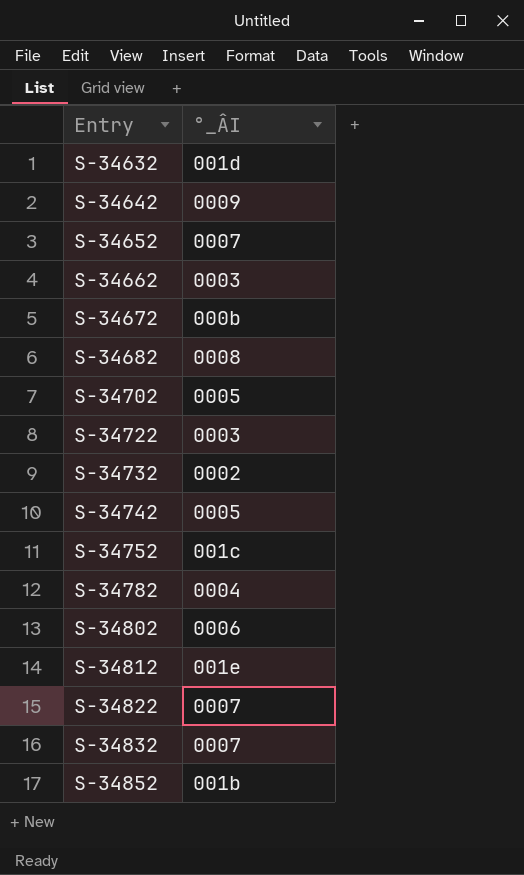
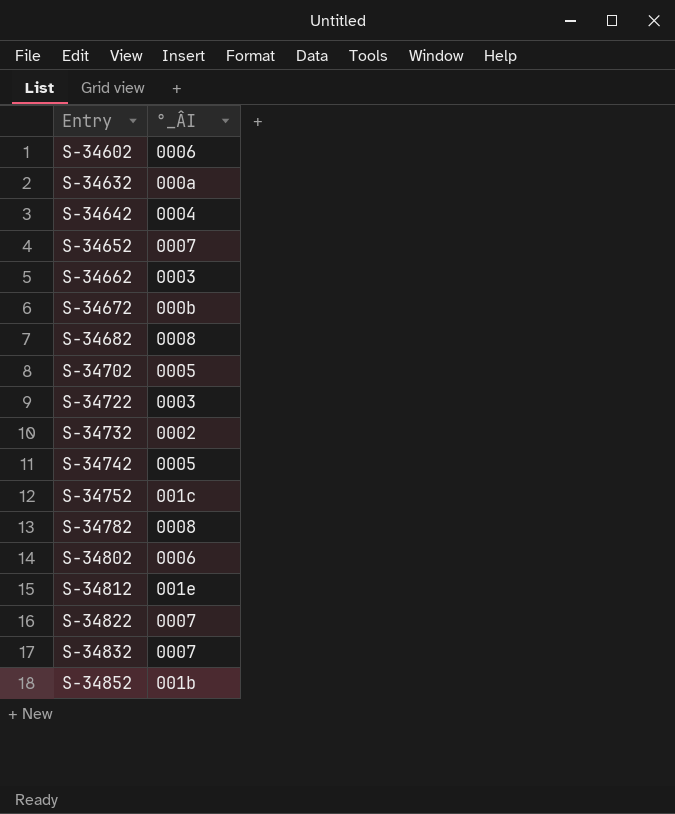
row S-34602: none -> 0006
S-34632 | °_ÂI: 001d -> 000a
S-34642 | °_ÂI: 0009 -> 0004
S-34782 | °_ÂI: 0004 -> 0008

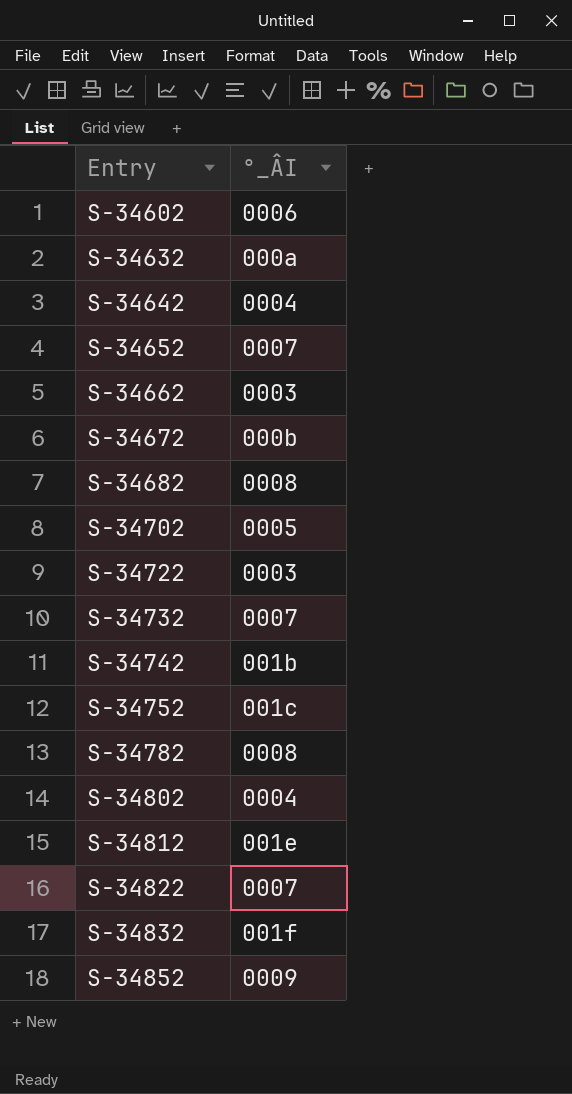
S-34732 | °_ÂI: 0002 -> 0007
S-34742 | °_ÂI: 0005 -> 001b
S-34802 | °_ÂI: 0006 -> 0004
S-34832 | °_ÂI: 0007 -> 001f
S-34852 | °_ÂI: 001b -> 0009

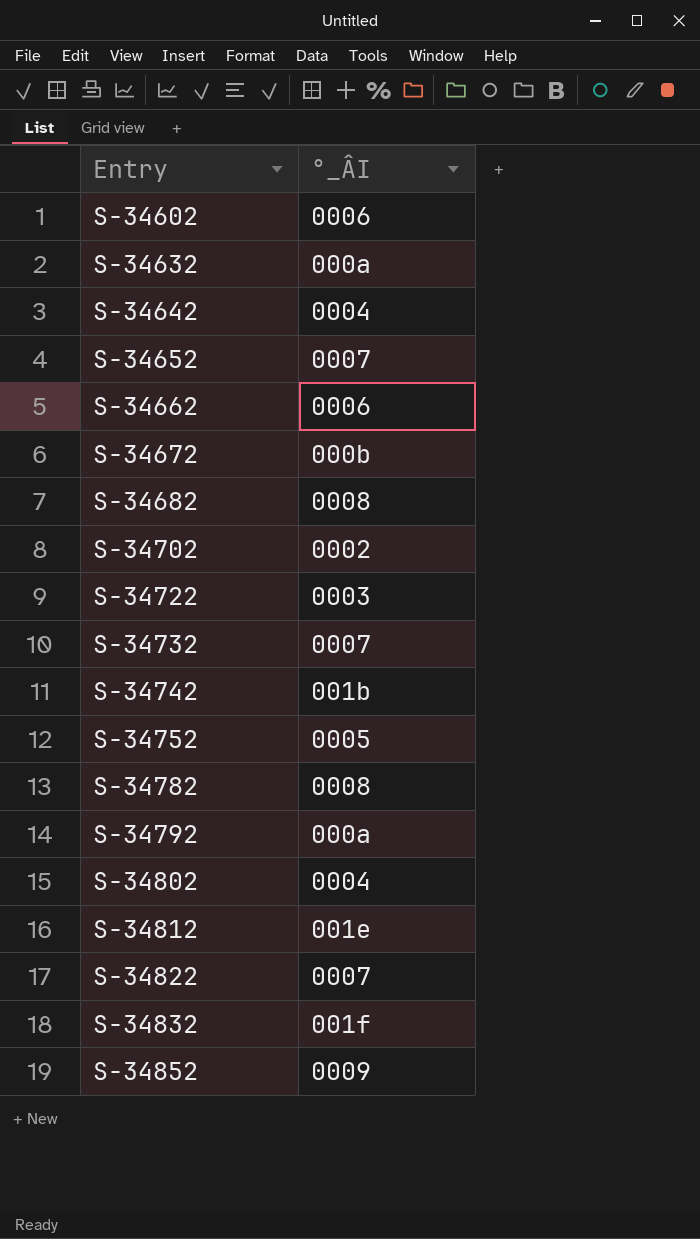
S-34662 | °_ÂI: 0003 -> 0006
S-34702 | °_ÂI: 0005 -> 0002
S-34752 | °_ÂI: 001c -> 0005
row S-34792: none -> 000a

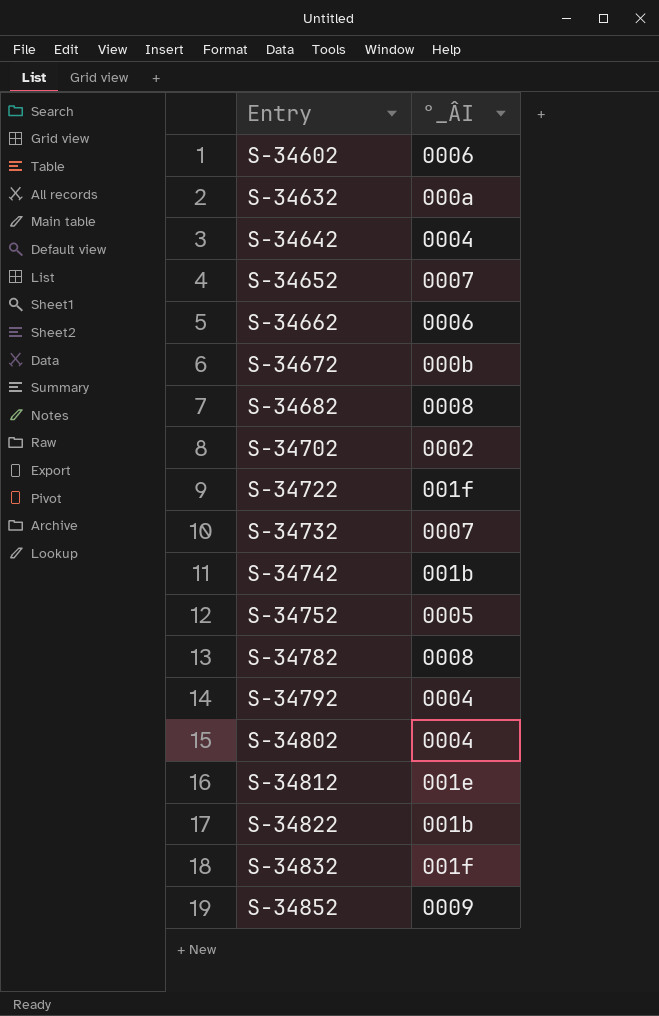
S-34722 | °_ÂI: 0003 -> 001f
S-34792 | °_ÂI: 000a -> 0004
S-34822 | °_ÂI: 0007 -> 001b

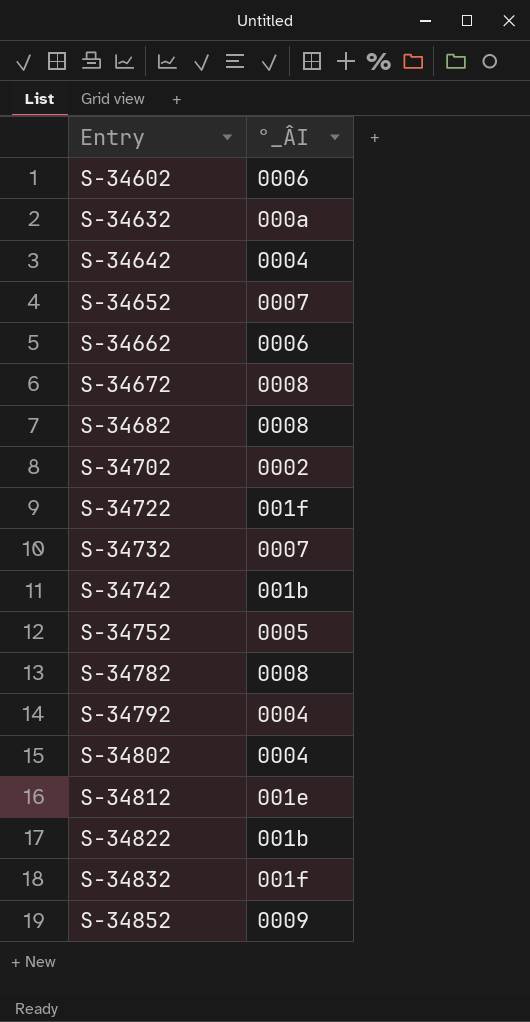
S-34672 | °_ÂI: 000b -> 0008

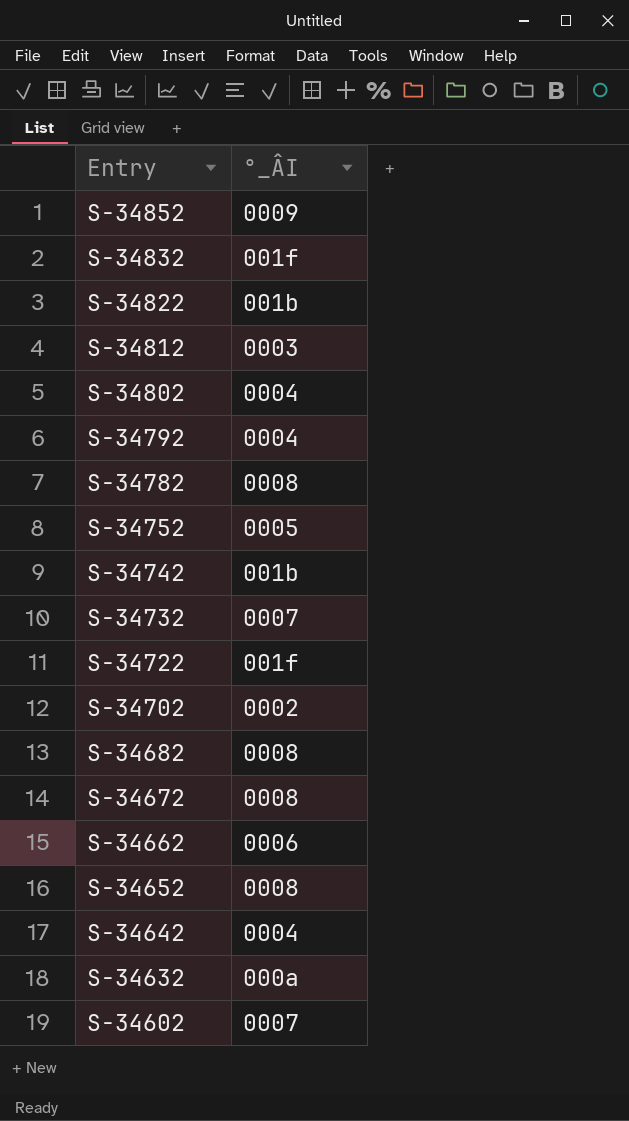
row order: Entry ascending -> Entry descending
S-34812 | °_ÂI: 001e -> 0003
S-34652 | °_ÂI: 0007 -> 0008
S-34602 | °_ÂI: 0006 -> 0007

